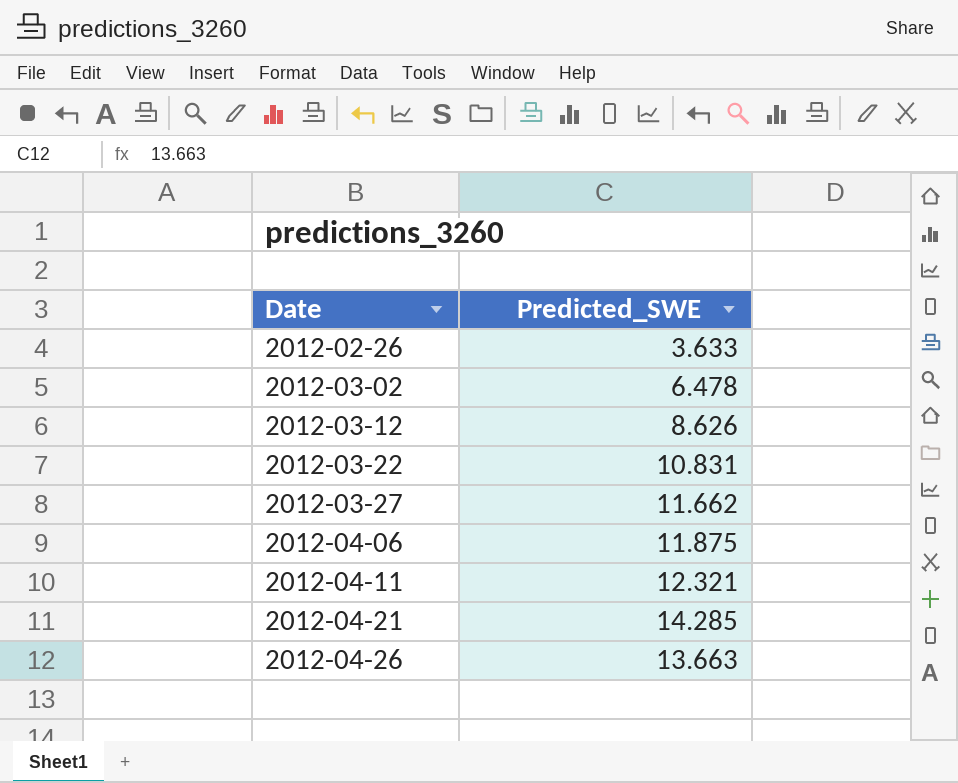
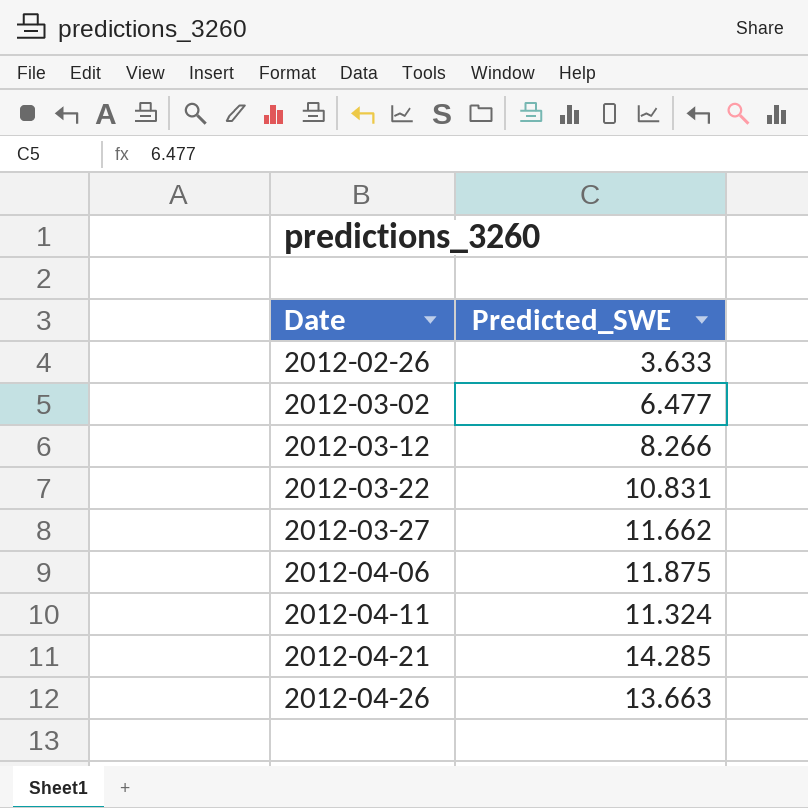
2012-03-02 | Predicted_SWE: 6.478 -> 6.477
2012-03-12 | Predicted_SWE: 8.626 -> 8.266
2012-04-11 | Predicted_SWE: 12.321 -> 11.324

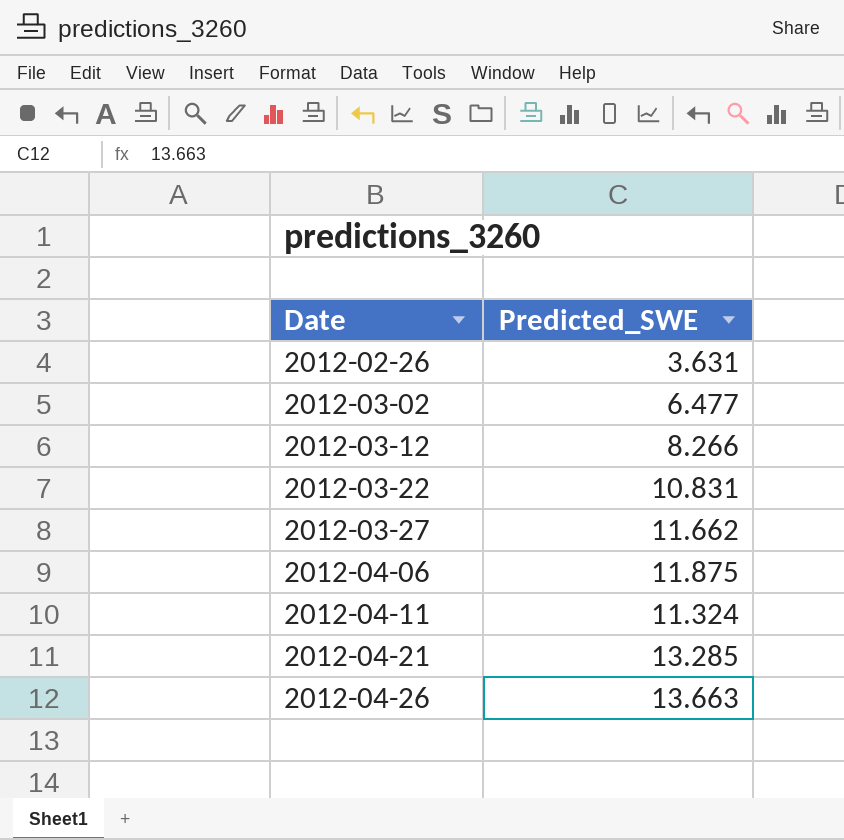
2012-02-26 | Predicted_SWE: 3.633 -> 3.631
2012-04-21 | Predicted_SWE: 14.285 -> 13.285

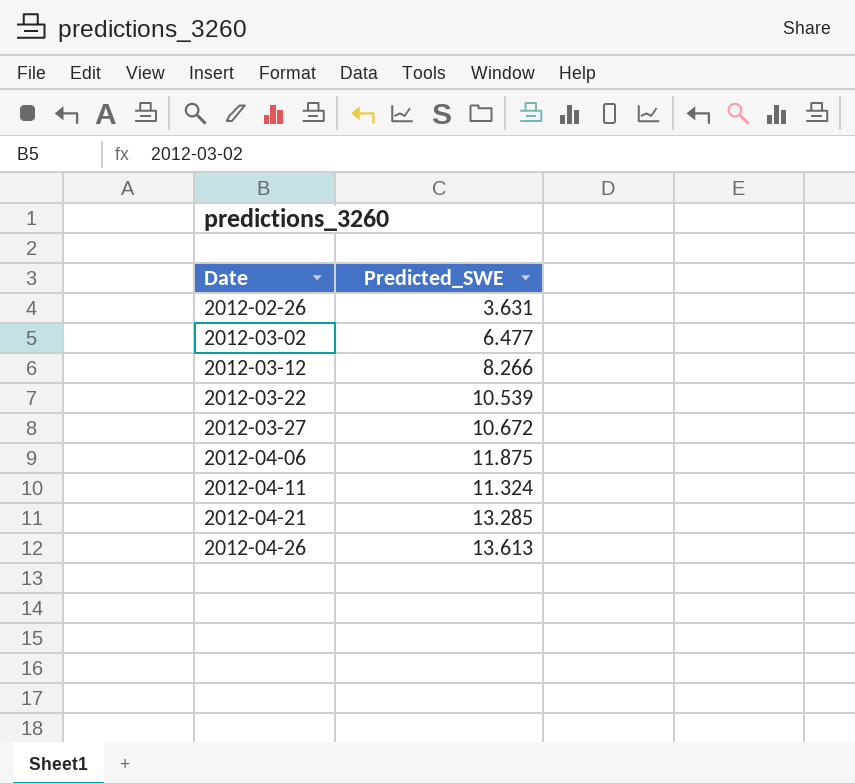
2012-03-22 | Predicted_SWE: 10.831 -> 10.539
2012-03-27 | Predicted_SWE: 11.662 -> 10.672
2012-04-26 | Predicted_SWE: 13.663 -> 13.613

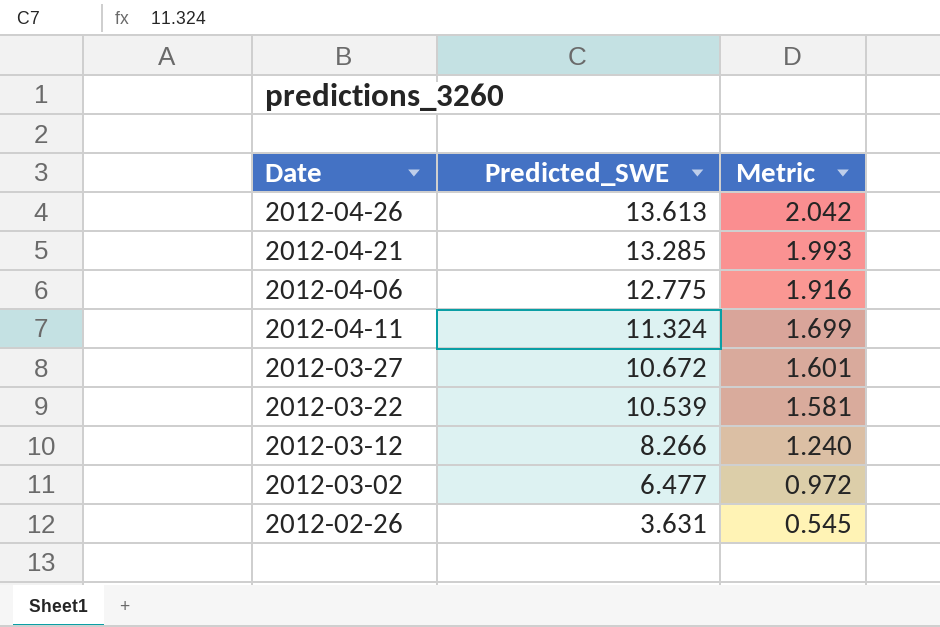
row order: Date ascending -> Predicted_SWE descending
column Metric | formula: none -> [Predicted_SWE] * 0.15
2012-04-06 | Predicted_SWE: 11.875 -> 12.775

